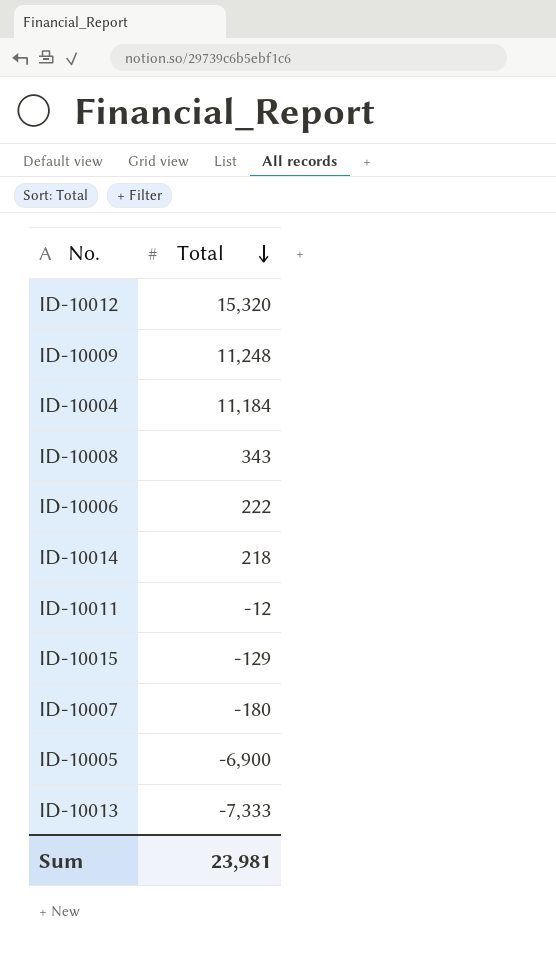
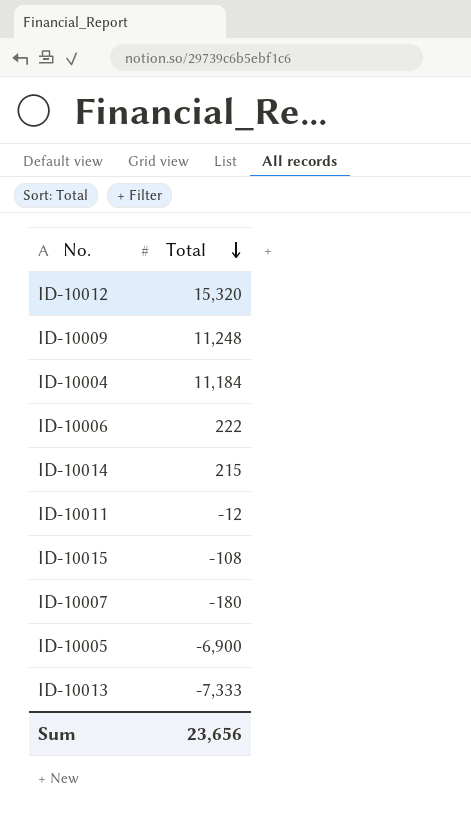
row ID-10008: 343 -> none
ID-10014 | Total: 218 -> 215
ID-10015 | Total: -129 -> -108
Sum | Total: 23,981 -> 23,656

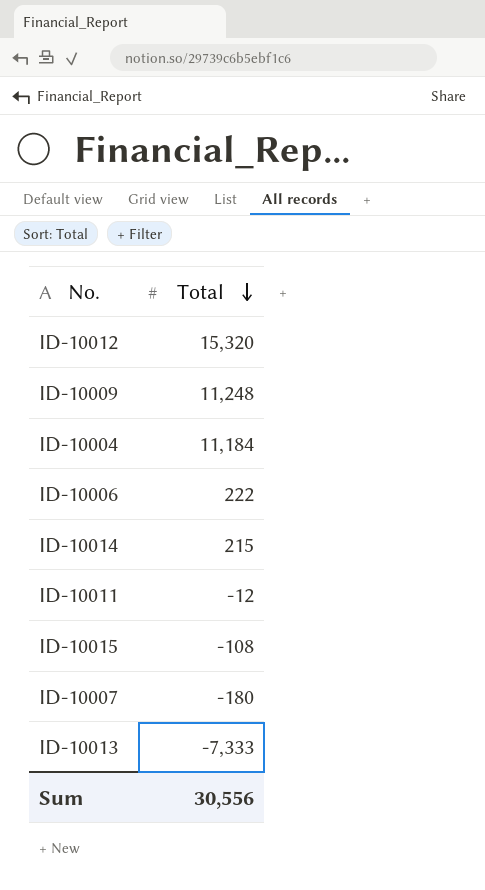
row ID-10005: -6,900 -> none
Sum | Total: 23,656 -> 30,556

